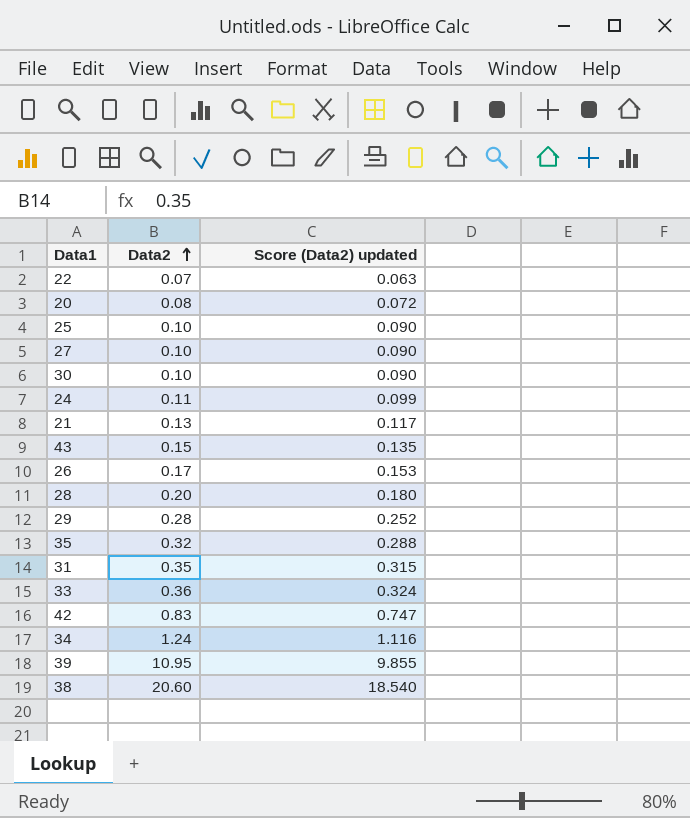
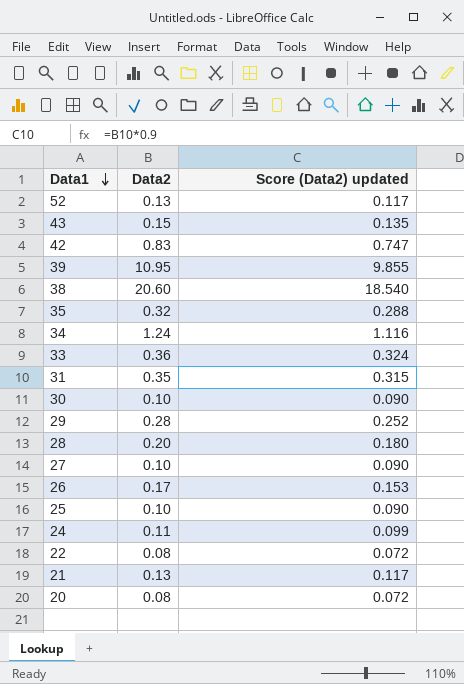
row order: Data2 ascending -> Data1 descending
row 52: none -> 0.13 | 0.117
22 | Data2: 0.07 -> 0.08
22 | Score (Data2) updated: 0.063 -> 0.072

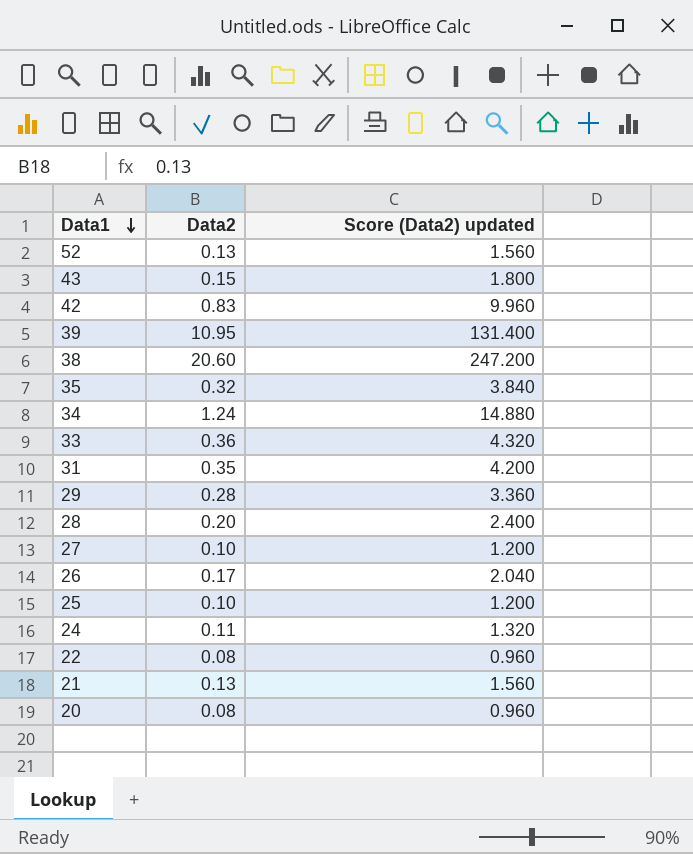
column Score (Data2) updated | formula: [Data2] * 0.9 -> [Data2] * 12
row 30: 0.10 | 0.090 -> none

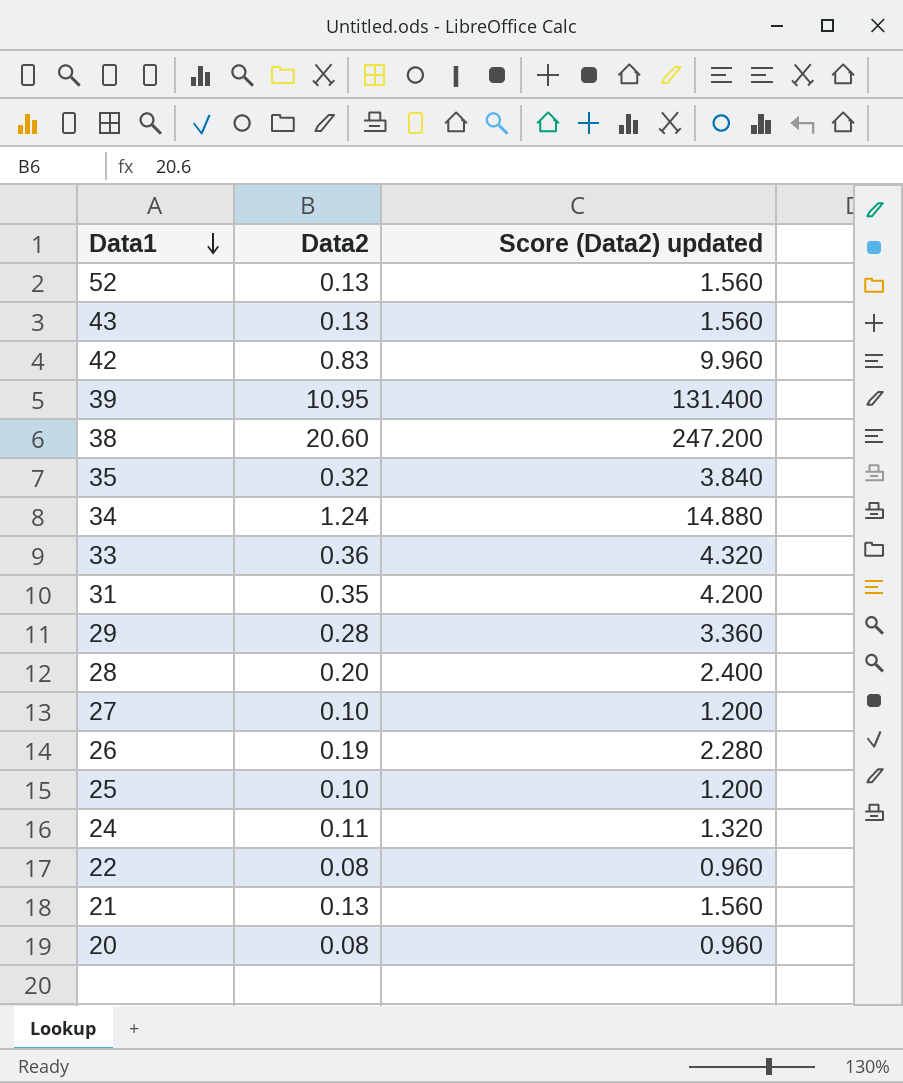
43 | Data2: 0.15 -> 0.13
43 | Score (Data2) updated: 1.800 -> 1.560
26 | Data2: 0.17 -> 0.19
26 | Score (Data2) updated: 2.040 -> 2.280

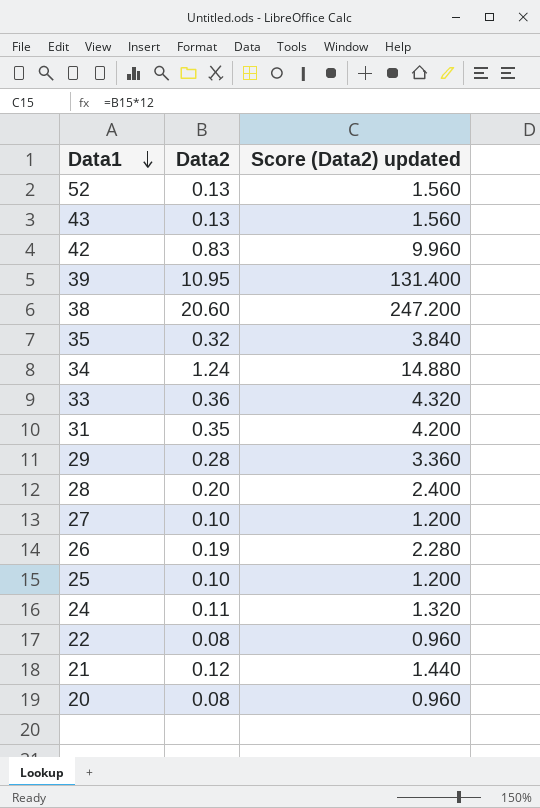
21 | Data2: 0.13 -> 0.12
21 | Score (Data2) updated: 1.560 -> 1.440

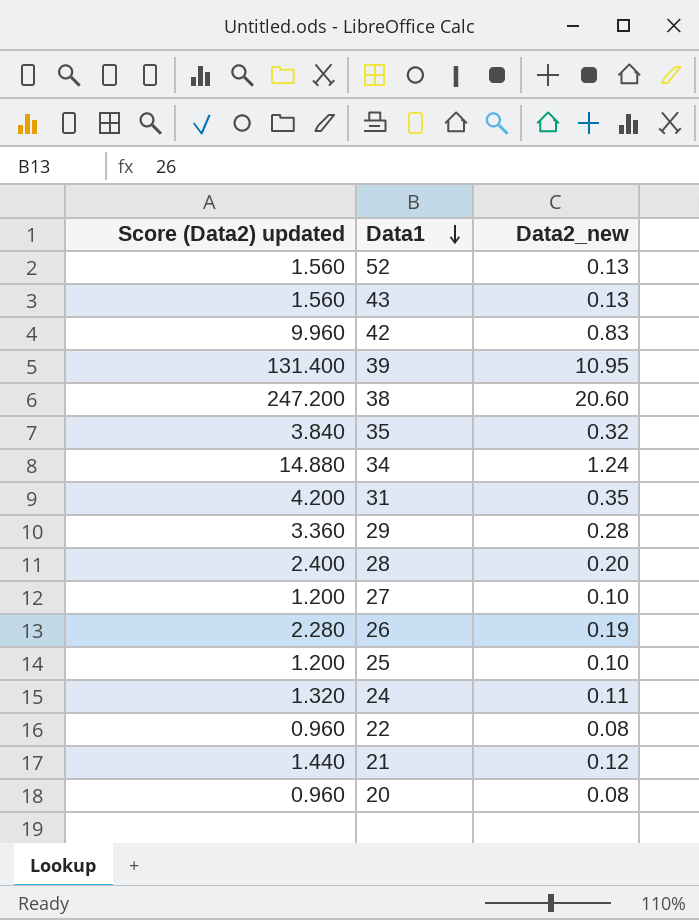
column Score (Data2) updated | position: 3 -> 1
column name: Data2 -> Data2_new
row 33: 0.36 | 4.320 -> none

